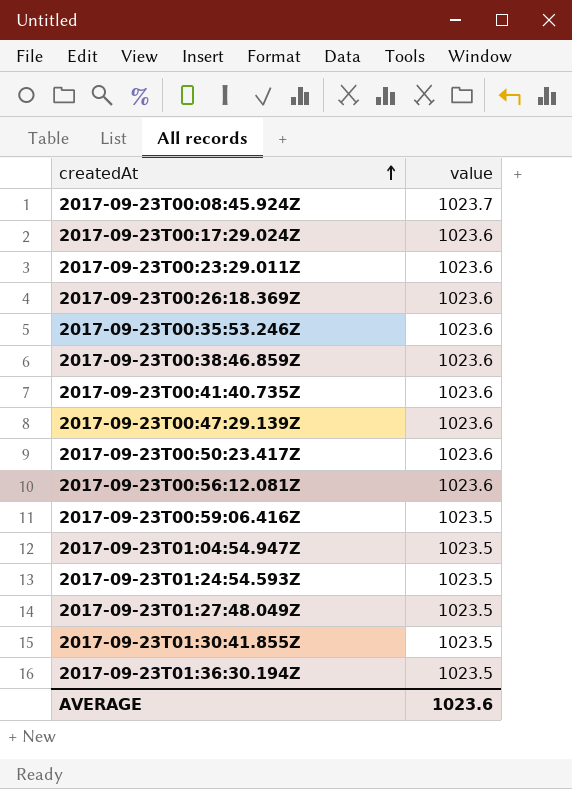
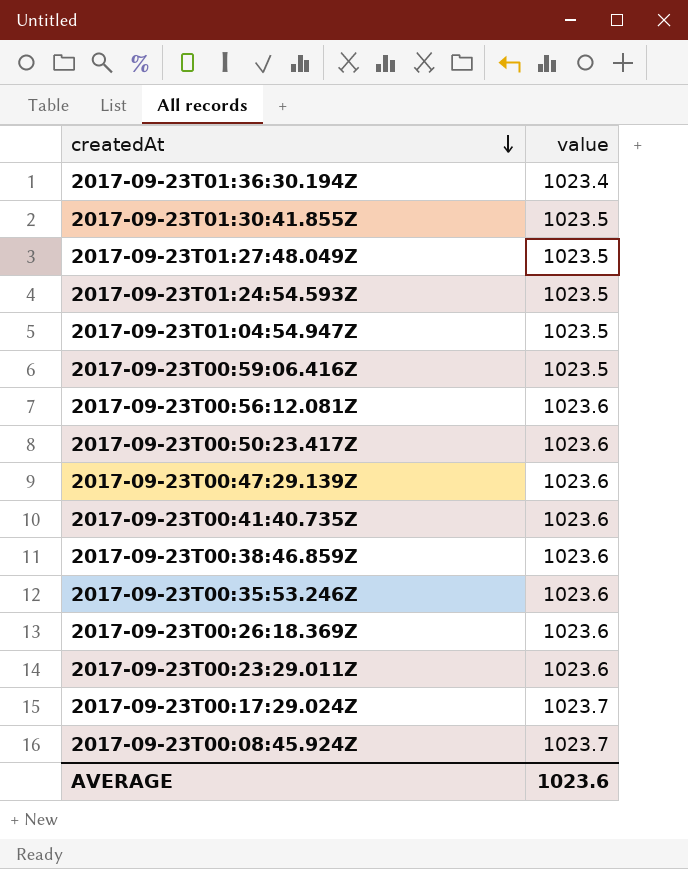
row order: createdAt ascending -> createdAt descending
2017-09-23T01:36:30.194Z | value: 1023.5 -> 1023.4
2017-09-23T00:17:29.024Z | value: 1023.6 -> 1023.7

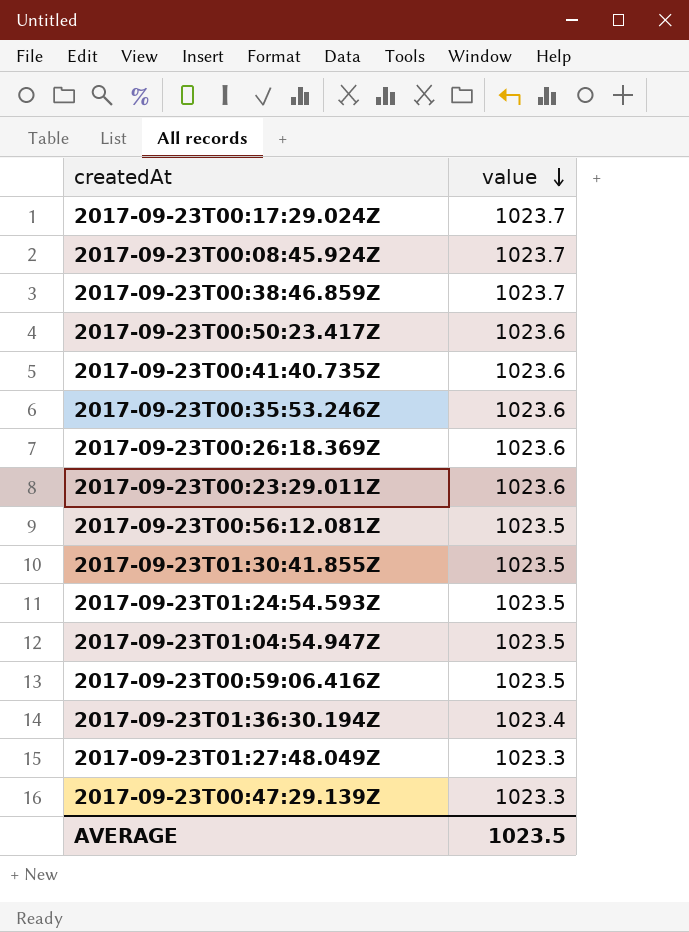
row order: createdAt descending -> value descending
2017-09-23T00:38:46.859Z | value: 1023.6 -> 1023.7
2017-09-23T00:56:12.081Z | value: 1023.6 -> 1023.5
2017-09-23T01:27:48.049Z | value: 1023.5 -> 1023.3
2017-09-23T00:47:29.139Z | value: 1023.6 -> 1023.3
AVERAGE | value: 1023.6 -> 1023.5

